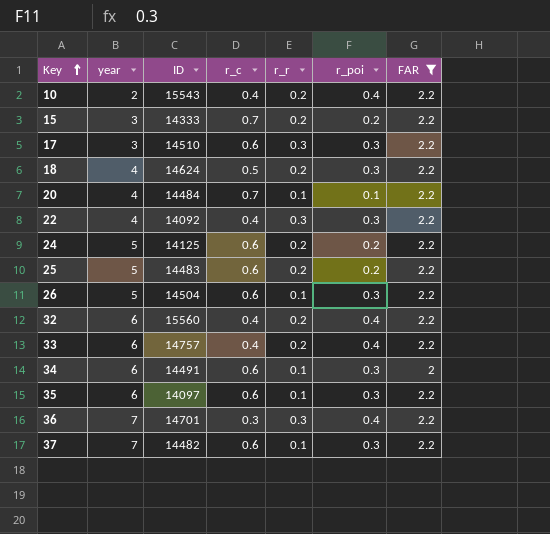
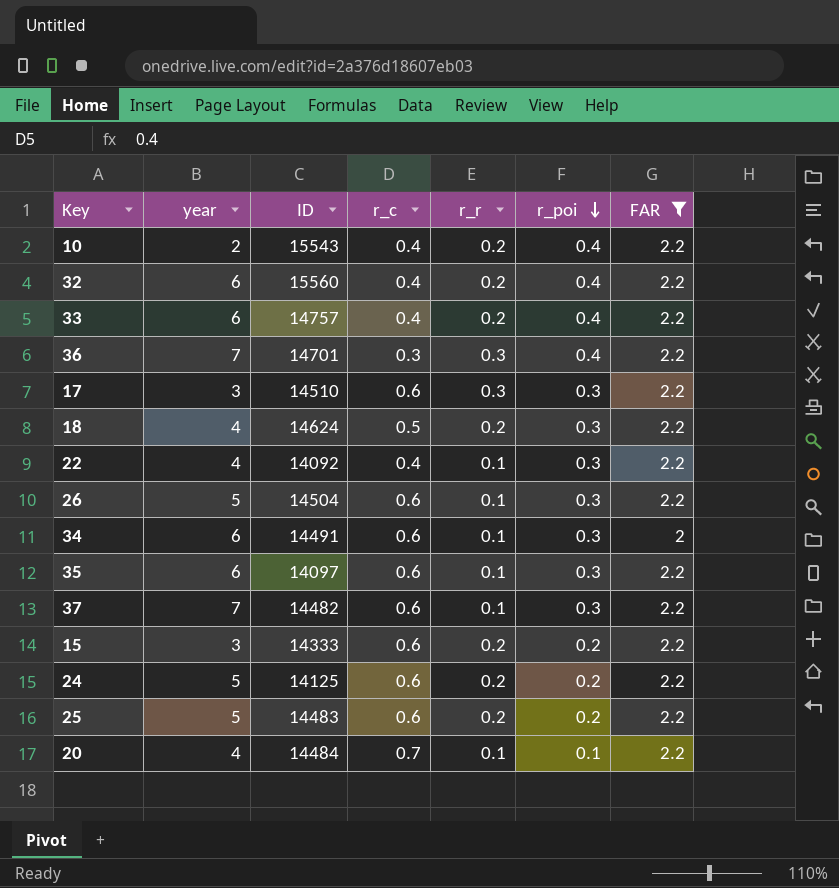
row order: Key ascending -> r_poi descending
22 | r_r: 0.3 -> 0.1
15 | r_c: 0.7 -> 0.6

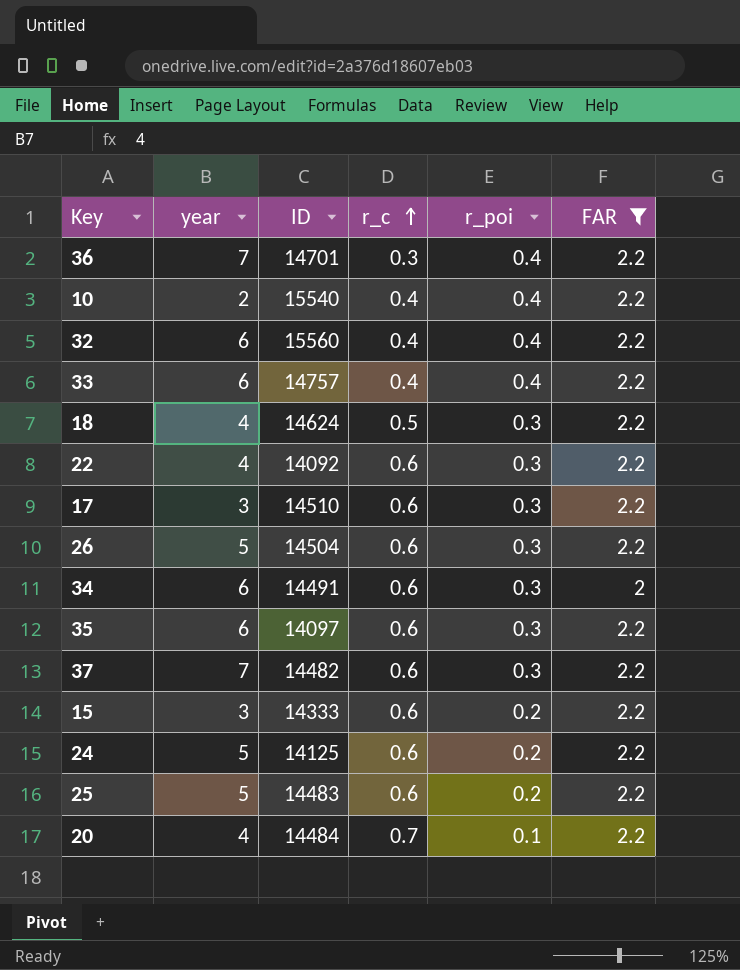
row order: r_poi descending -> r_c ascending
column r_r | position: 5 -> none
10 | ID: 15543 -> 15540
22 | r_c: 0.4 -> 0.6

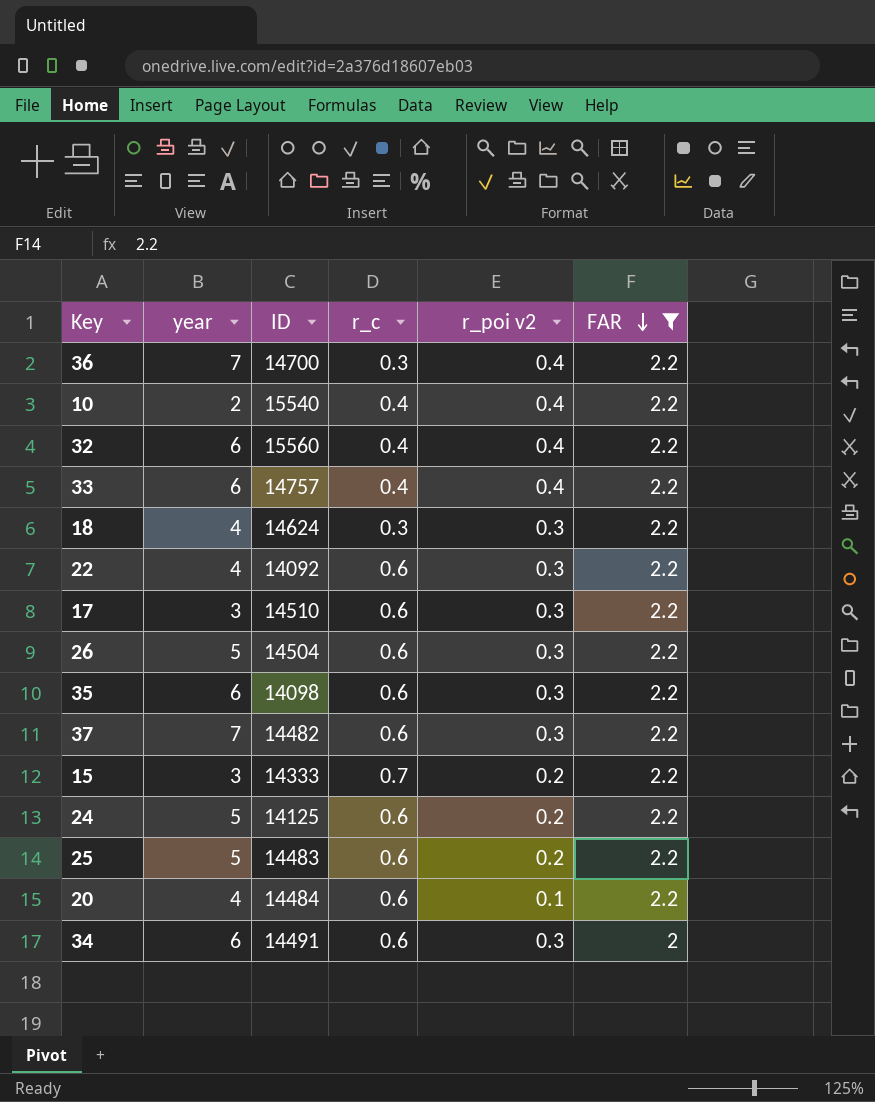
row order: r_c ascending -> FAR descending
column name: r_poi -> r_poi v2
36 | ID: 14701 -> 14700
18 | r_c: 0.5 -> 0.3
35 | ID: 14097 -> 14098
15 | r_c: 0.6 -> 0.7
20 | r_c: 0.7 -> 0.6

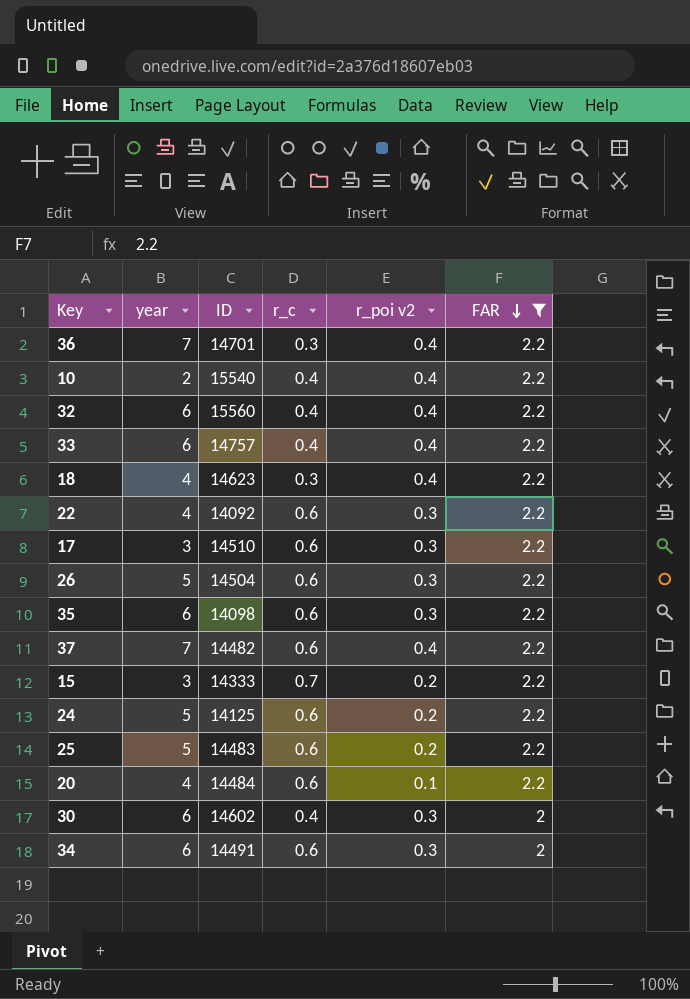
36 | ID: 14700 -> 14701
18 | ID: 14624 -> 14623
18 | r_poi v2: 0.3 -> 0.4
37 | r_poi v2: 0.3 -> 0.4
row 30: none -> 6 | 14602 | 0.4 | 0.3 | 2

